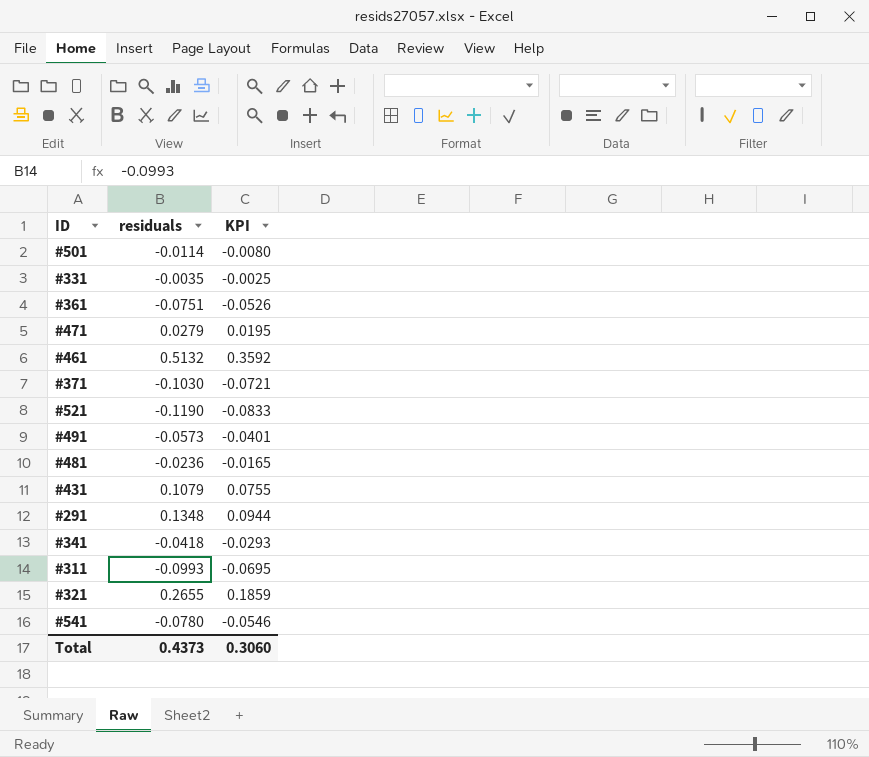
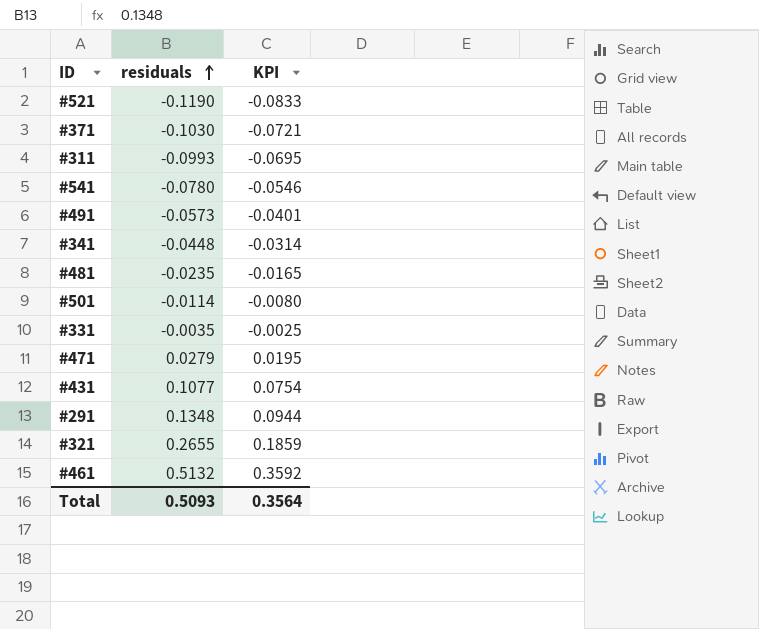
row order: none -> residuals ascending
row #361: -0.0751 | -0.0526 -> none
#341 | residuals: -0.0418 -> -0.0448
#341 | KPI: -0.0293 -> -0.0314
#481 | residuals: -0.0236 -> -0.0235
#431 | residuals: 0.1079 -> 0.1077
#431 | KPI: 0.0755 -> 0.0754
Total | residuals: 0.4373 -> 0.5093
Total | KPI: 0.3060 -> 0.3564

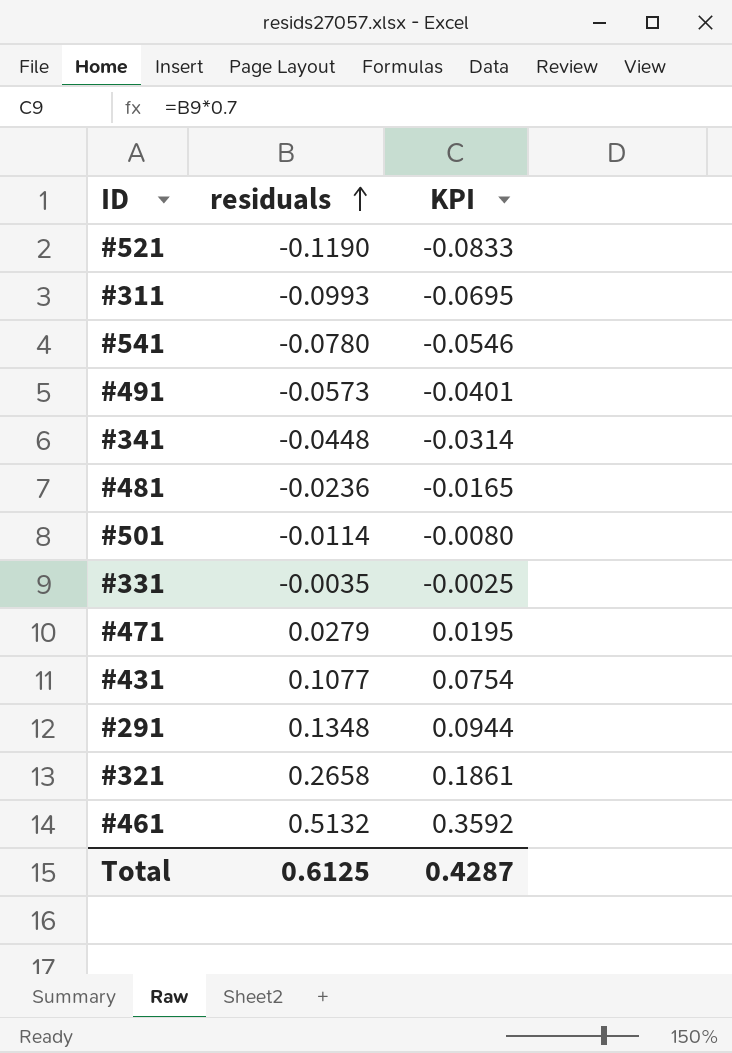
row #371: -0.1030 | -0.0721 -> none
#481 | residuals: -0.0235 -> -0.0236
#321 | residuals: 0.2655 -> 0.2658
#321 | KPI: 0.1859 -> 0.1861
Total | residuals: 0.5093 -> 0.6125
Total | KPI: 0.3564 -> 0.4287

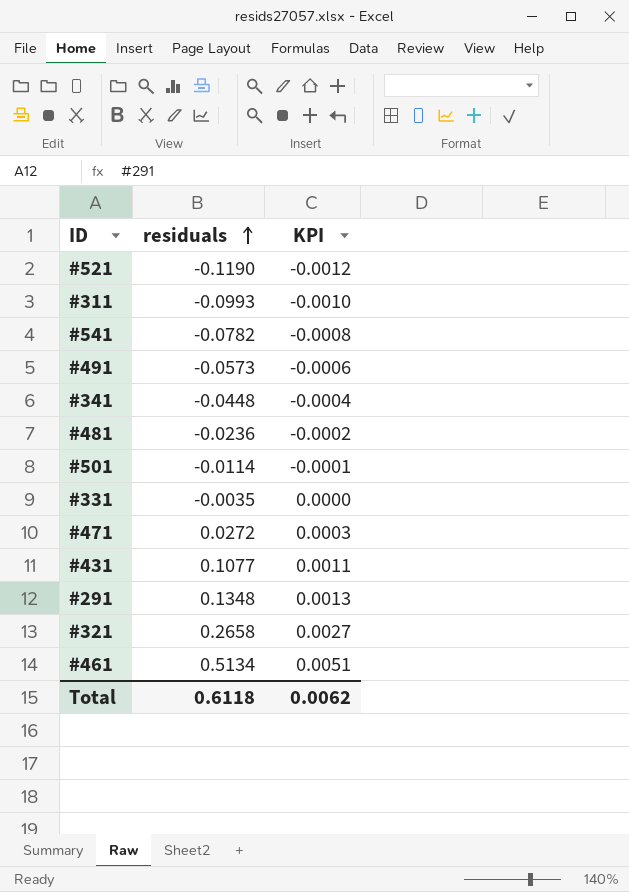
column KPI | formula: [residuals] * 0.7 -> [residuals] * 0.01
#541 | residuals: -0.0780 -> -0.0782
#471 | residuals: 0.0279 -> 0.0272
#461 | residuals: 0.5132 -> 0.5134
Total | residuals: 0.6125 -> 0.6118
Total | KPI: 0.4287 -> 0.0062

